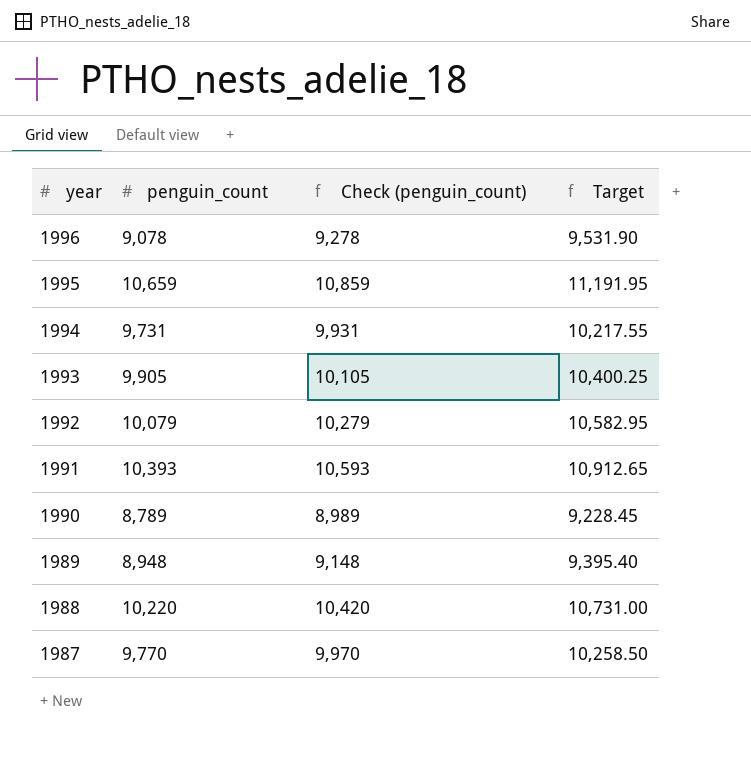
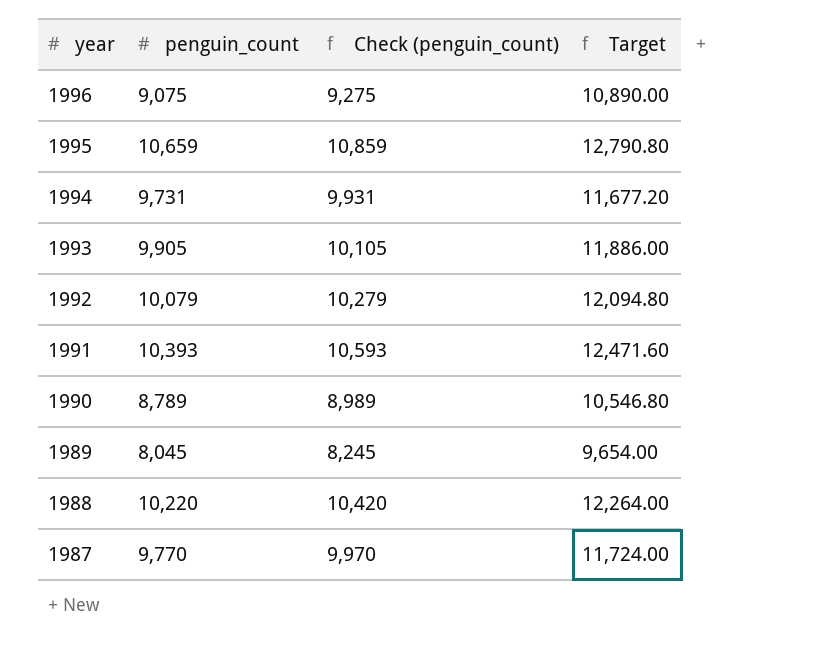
column Target | formula: [penguin_count] * 1.05 -> [penguin_count] * 1.2
1996 | penguin_count: 9,078 -> 9,075
1996 | Check (penguin_count): 9,278 -> 9,275
1989 | penguin_count: 8,948 -> 8,045
1989 | Check (penguin_count): 9,148 -> 8,245

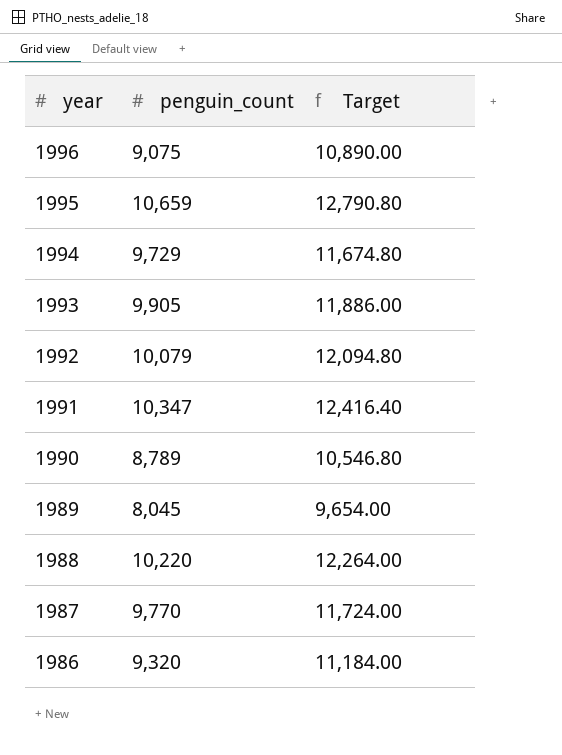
column Check (penguin_count) | formula: [penguin_count] + 200 -> none
1994 | penguin_count: 9,731 -> 9,729
1994 | Target: 11,677.20 -> 11,674.80
1991 | penguin_count: 10,393 -> 10,347
1991 | Target: 12,471.60 -> 12,416.40
row 1986: none -> 9,320 | 11,184.00

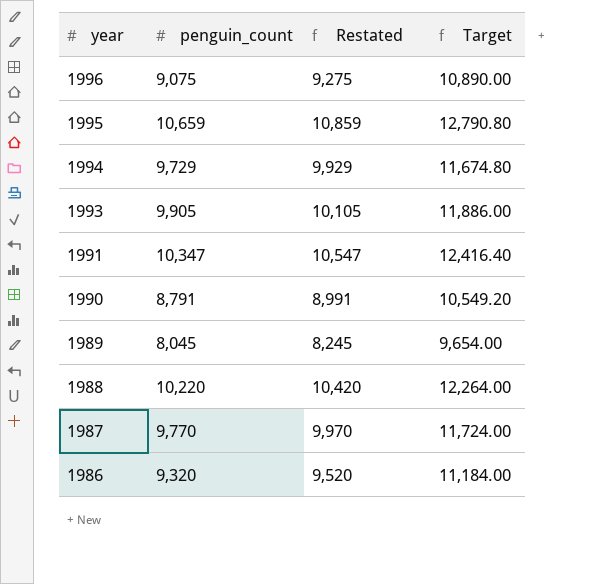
column Restated | formula: none -> [penguin_count] + 200
row 1992: 10,079 | 12,094.80 -> none
1990 | penguin_count: 8,789 -> 8,791
1990 | Target: 10,546.80 -> 10,549.20

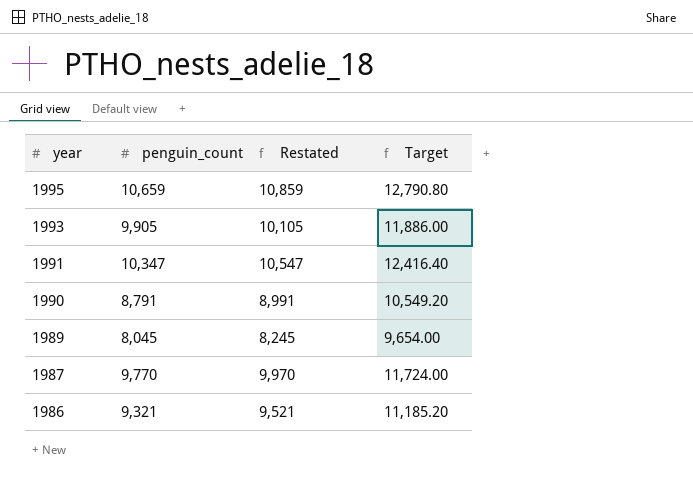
row 1996: 9,075 | 9,275 | 10,890.00 -> none
row 1994: 9,729 | 9,929 | 11,674.80 -> none
row 1988: 10,220 | 10,420 | 12,264.00 -> none
1986 | penguin_count: 9,320 -> 9,321
1986 | Restated: 9,520 -> 9,521
1986 | Target: 11,184.00 -> 11,185.20

